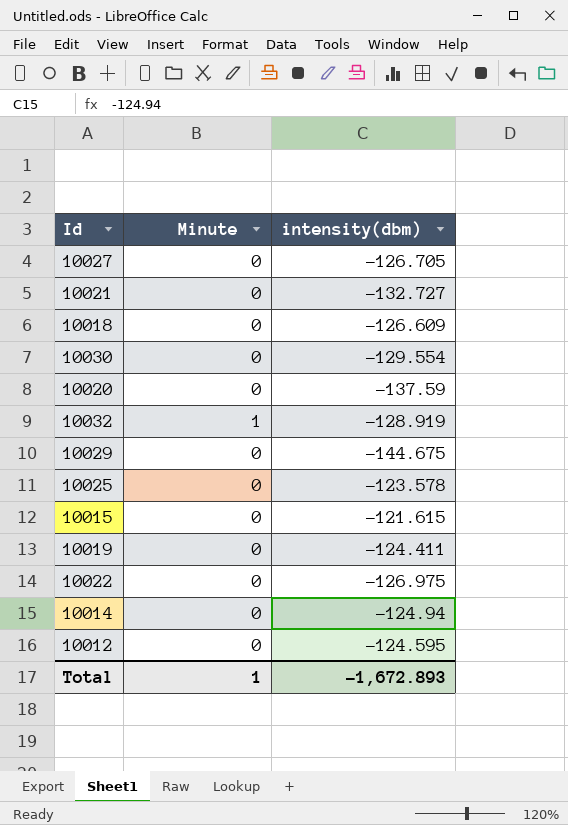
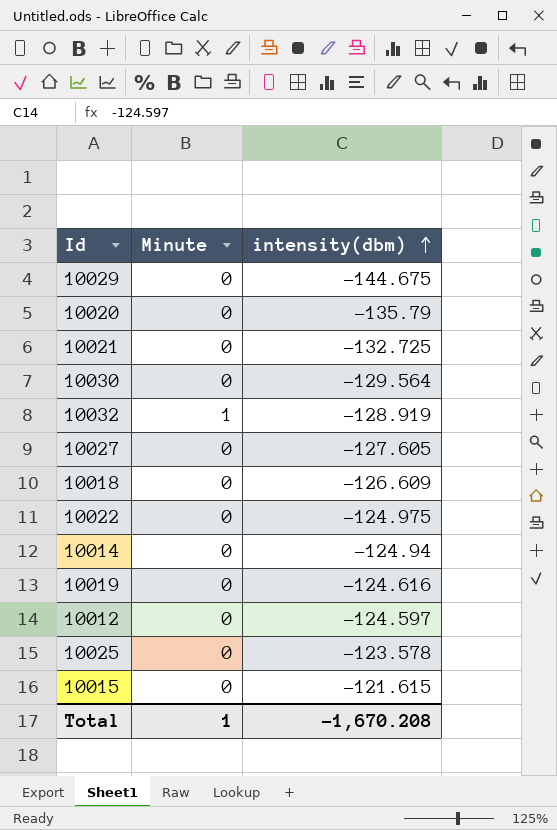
row order: none -> intensity(dbm) ascending
10020 | intensity(dbm): -137.59 -> -135.79
10021 | intensity(dbm): -132.727 -> -132.725
10030 | intensity(dbm): -129.554 -> -129.564
10027 | intensity(dbm): -126.705 -> -127.605
10022 | intensity(dbm): -126.975 -> -124.975
10019 | intensity(dbm): -124.411 -> -124.616
10012 | intensity(dbm): -124.595 -> -124.597
Total | intensity(dbm): -1,672.893 -> -1,670.208

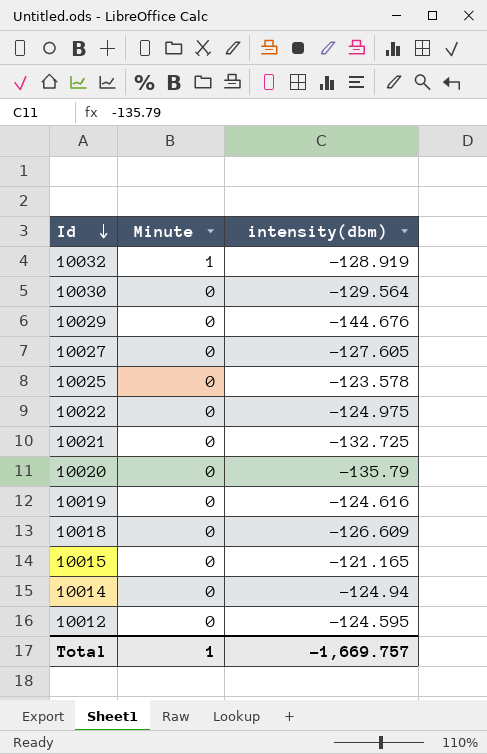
row order: intensity(dbm) ascending -> Id descending
10029 | intensity(dbm): -144.675 -> -144.676
10015 | intensity(dbm): -121.615 -> -121.165
10012 | intensity(dbm): -124.597 -> -124.595
Total | intensity(dbm): -1,670.208 -> -1,669.757

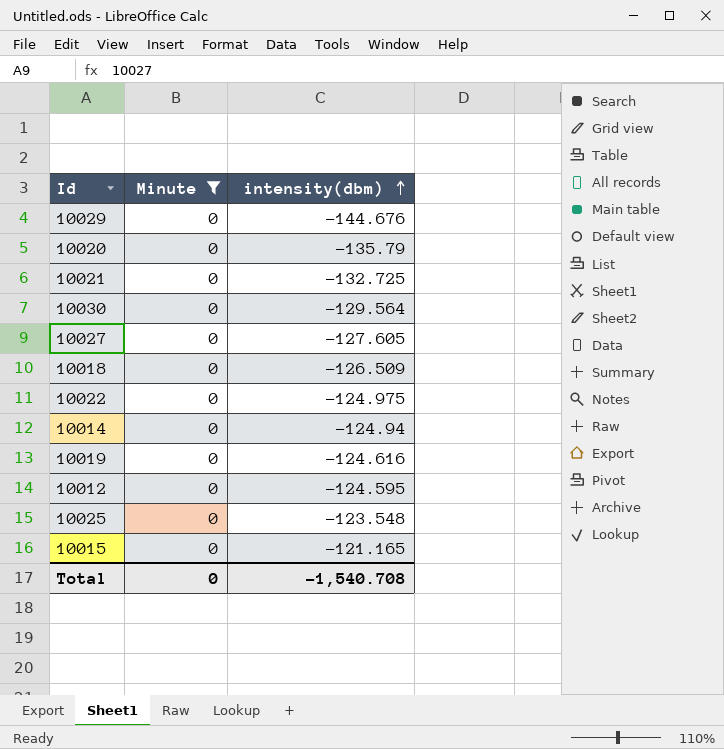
filter: none -> Minute = 0
row order: Id descending -> intensity(dbm) ascending
10018 | intensity(dbm): -126.609 -> -126.509
10025 | intensity(dbm): -123.578 -> -123.548
Total | Minute: 1 -> 0
Total | intensity(dbm): -1,669.757 -> -1,540.708

